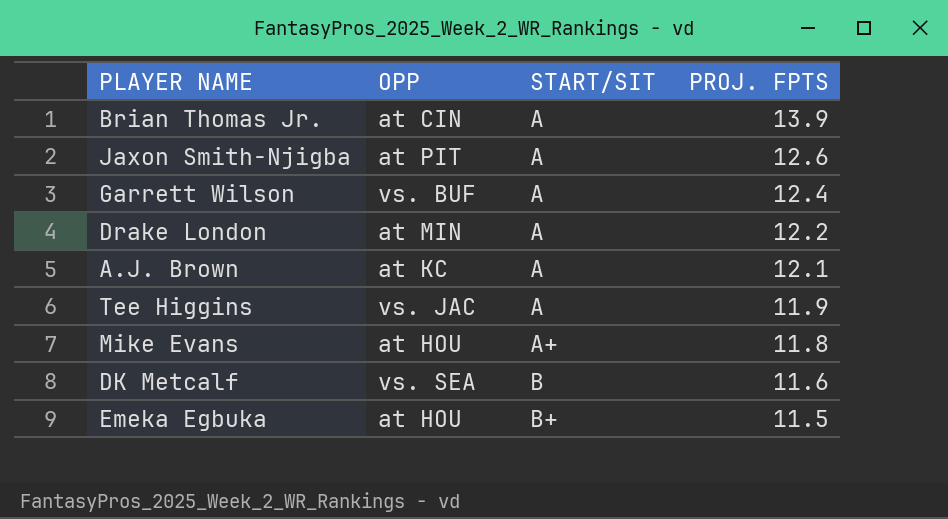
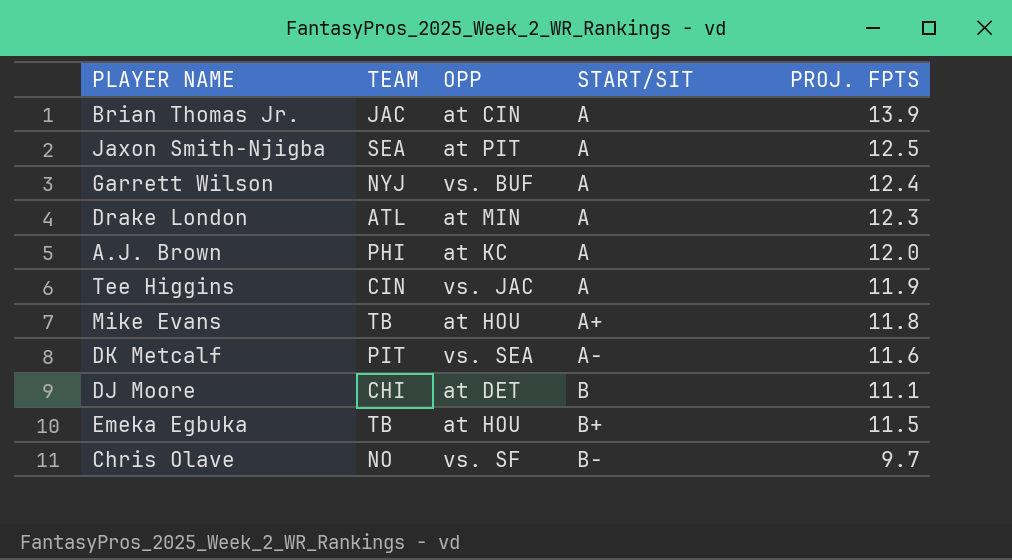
column TEAM | position: none -> 2
Jaxon Smith-Njigba | PROJ. FPTS: 12.6 -> 12.5
Drake London | PROJ. FPTS: 12.2 -> 12.3
A.J. Brown | PROJ. FPTS: 12.1 -> 12.0
DK Metcalf | START/SIT: B -> A-
row DJ Moore: none -> CHI | at DET | B | 11.1
row Chris Olave: none -> NO | vs. SF | B- | 9.7

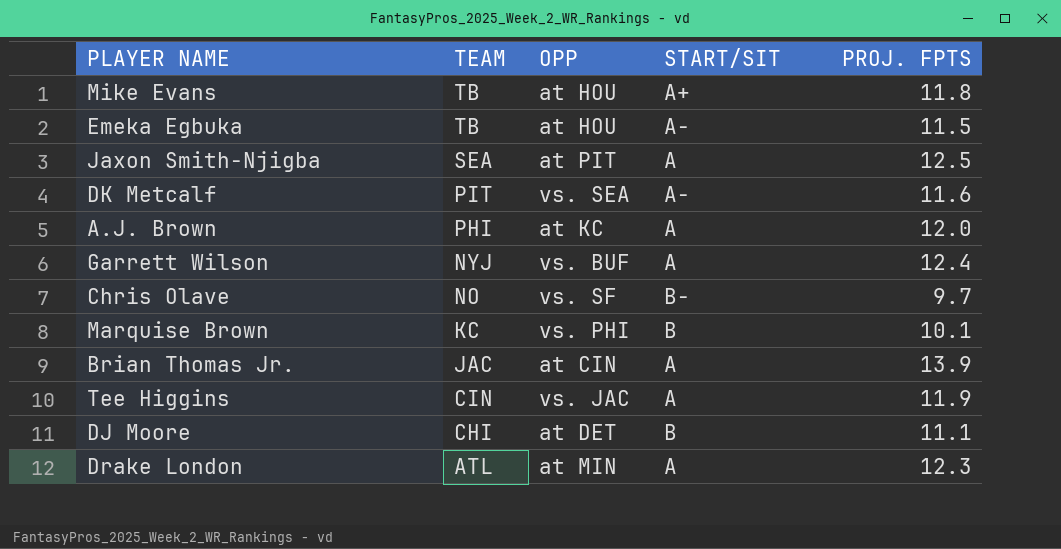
row order: START/SIT ascending -> TEAM descending
Emeka Egbuka | START/SIT: B+ -> A-
row Marquise Brown: none -> KC | vs. PHI | B | 10.1

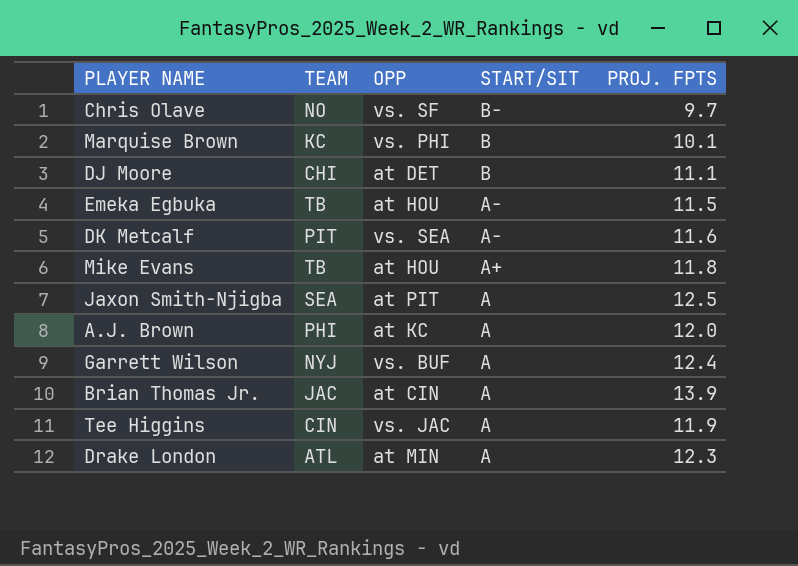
row order: TEAM descending -> START/SIT descending

